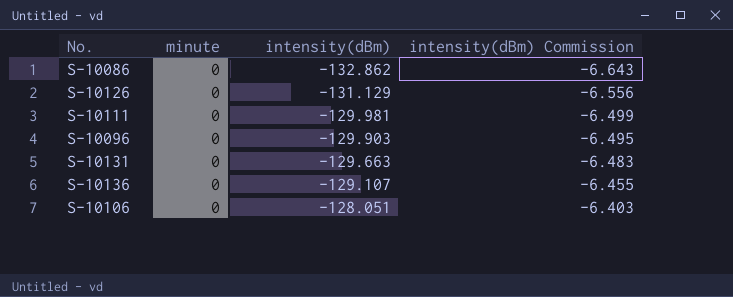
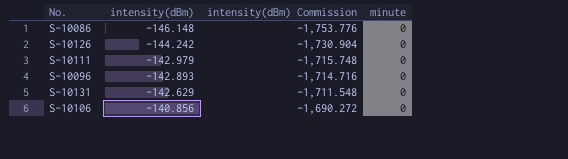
column intensity(dBm) Commission | formula: [intensity(dBm)] * 0.05 -> [intensity(dBm)] * 12
column minute | position: 2 -> 4
row S-10136: 0 | -129.107 | -6.455 -> none
S-10086 | intensity(dBm): -132.862 -> -146.148
S-10126 | intensity(dBm): -131.129 -> -144.242
S-10111 | intensity(dBm): -129.981 -> -142.979
S-10096 | intensity(dBm): -129.903 -> -142.893
S-10131 | intensity(dBm): -129.663 -> -142.629
S-10106 | intensity(dBm): -128.051 -> -140.856

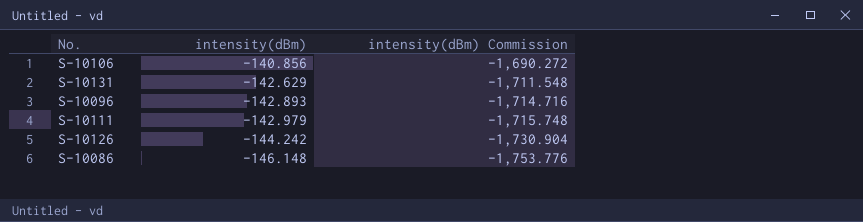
row order: intensity(dBm) ascending -> intensity(dBm) descending
column minute | position: 4 -> none

